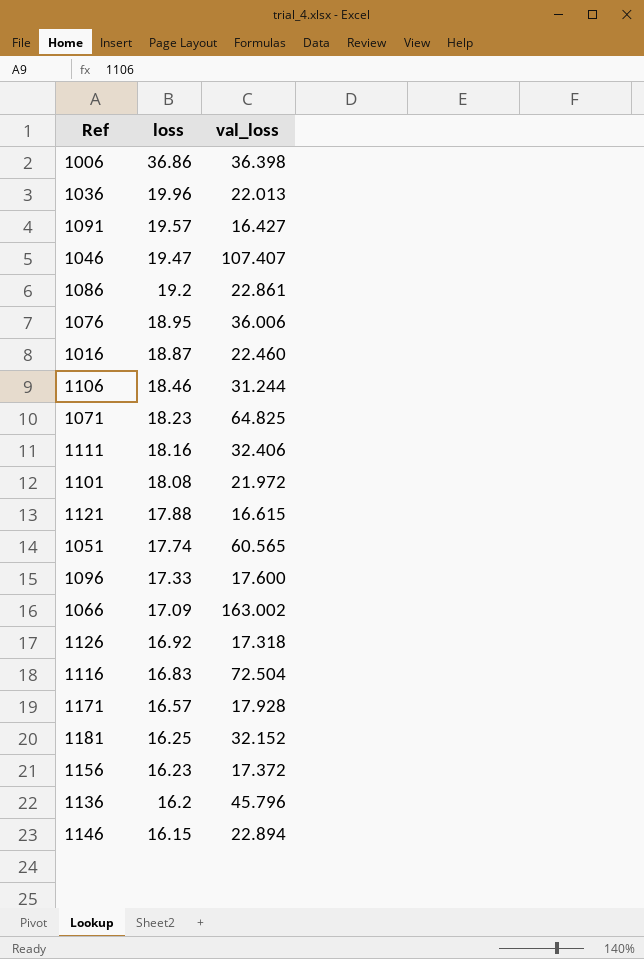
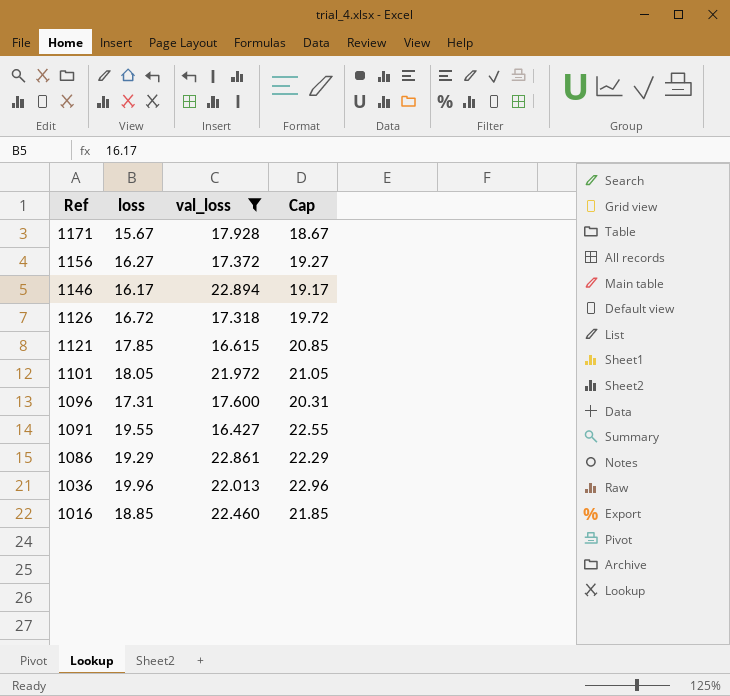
filter: none -> val_loss <= 22.894
row order: loss descending -> Ref descending
column Cap | formula: none -> [loss] + 3
1171 | loss: 16.57 -> 15.67
1156 | loss: 16.23 -> 16.27
1146 | loss: 16.15 -> 16.17
1126 | loss: 16.92 -> 16.72
1121 | loss: 17.88 -> 17.85
1101 | loss: 18.08 -> 18.05
1096 | loss: 17.33 -> 17.31
1091 | loss: 19.57 -> 19.55
1086 | loss: 19.2 -> 19.29
1016 | loss: 18.87 -> 18.85

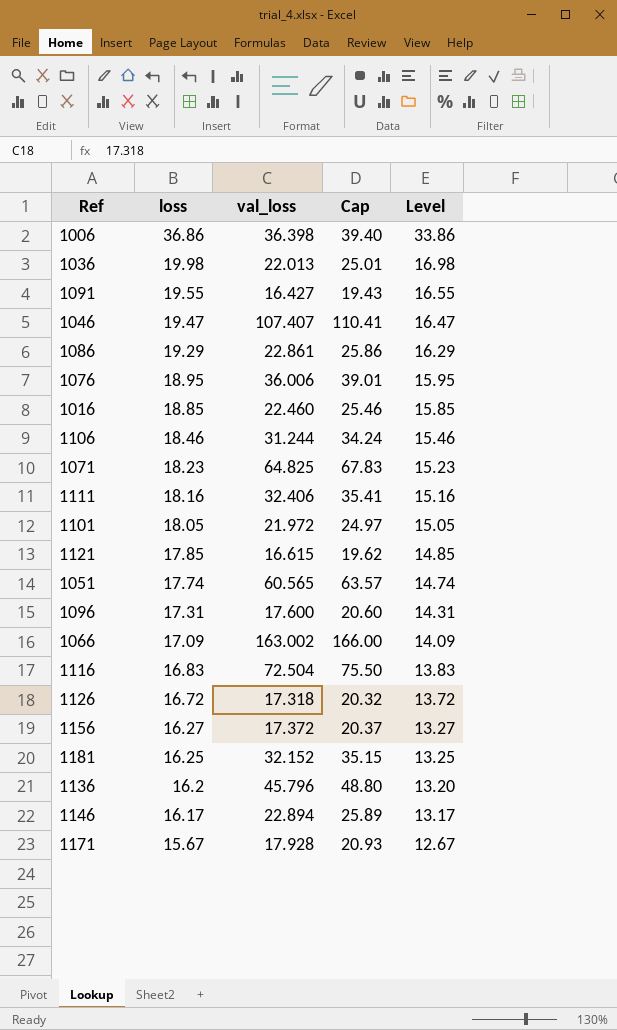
filter: val_loss <= 22.894 -> none
row order: Ref descending -> loss descending
column Cap | formula: [loss] + 3 -> [val_loss] + 3
column Level | formula: none -> [loss] - 3
1036 | loss: 19.96 -> 19.98

